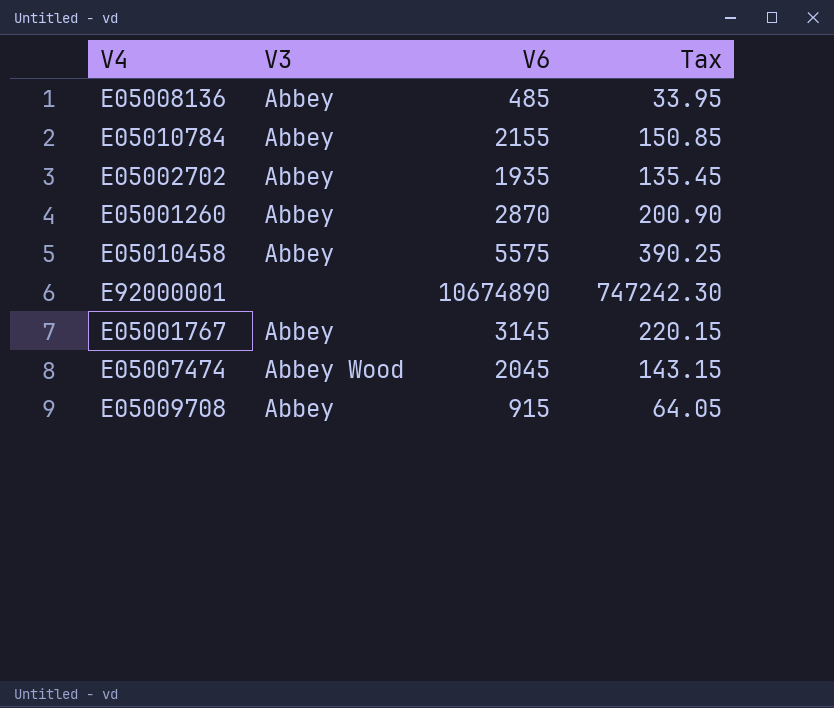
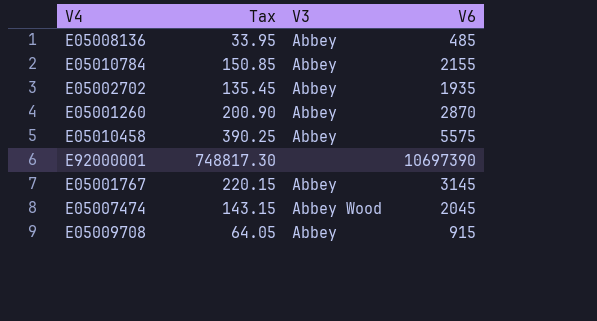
column Tax | position: 4 -> 2
E92000001 | Tax: 747242.30 -> 748817.30
E92000001 | V6: 10674890 -> 10697390

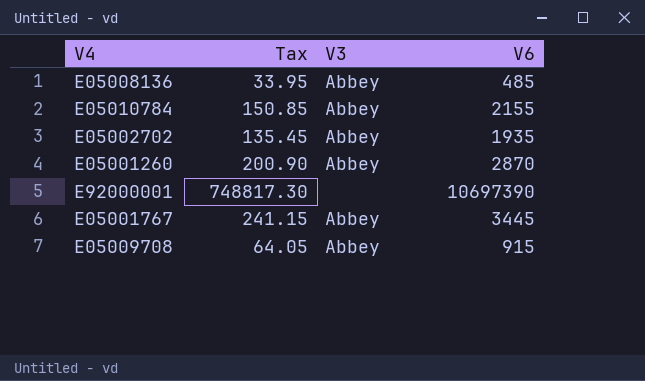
row E05010458: 390.25 | Abbey | 5575 -> none
row E05007474: 143.15 | Abbey Wood | 2045 -> none
E05001767 | Tax: 220.15 -> 241.15
E05001767 | V6: 3145 -> 3445

